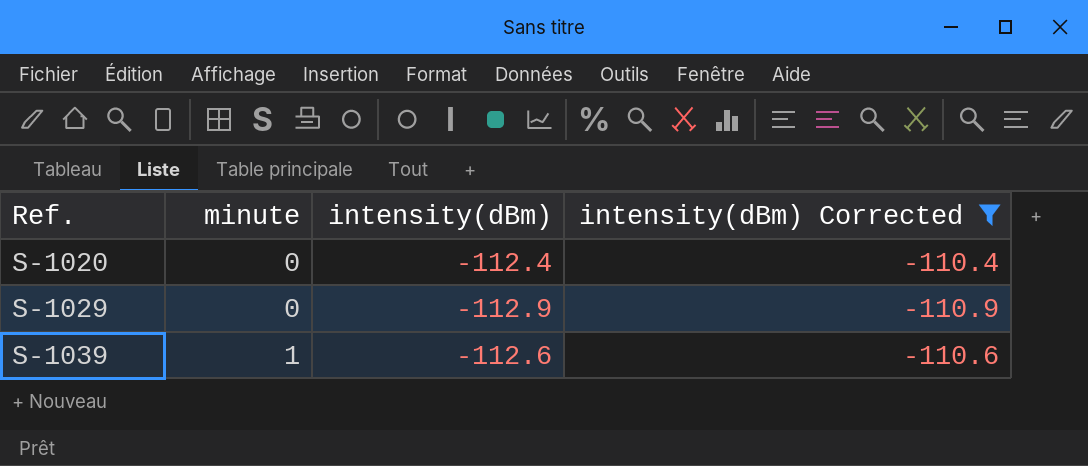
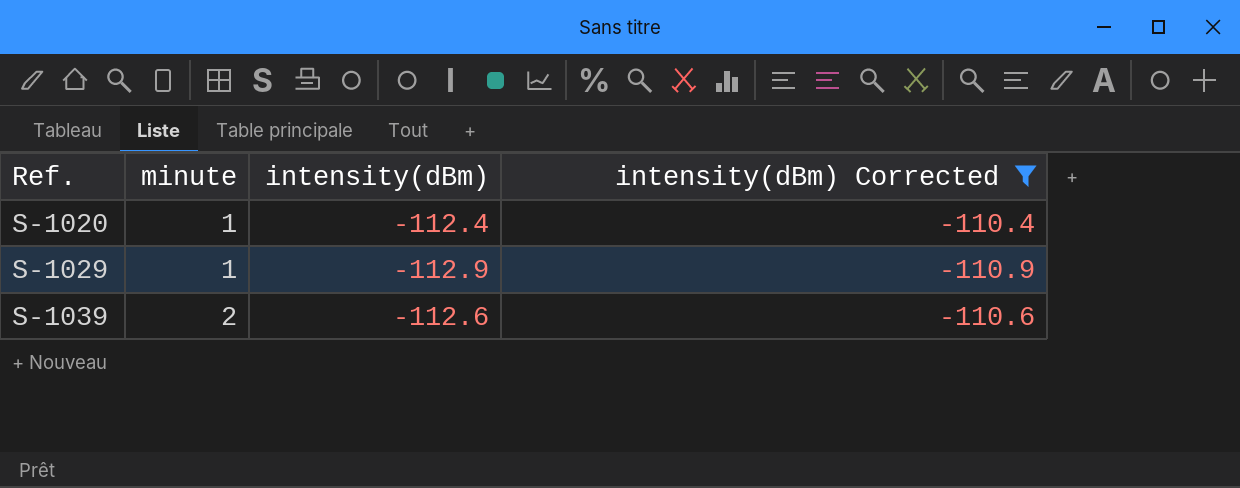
S-1020 | minute: 0 -> 1
S-1029 | minute: 0 -> 1
S-1039 | minute: 1 -> 2

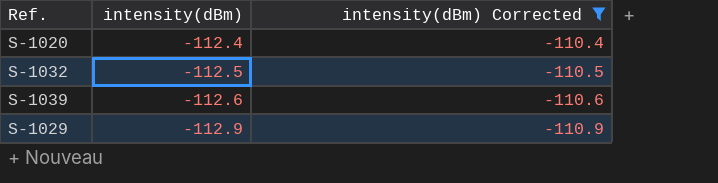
row order: Ref. ascending -> intensity(dBm) descending
column minute | position: 2 -> none
row S-1032: none -> -112.5 | -110.5

